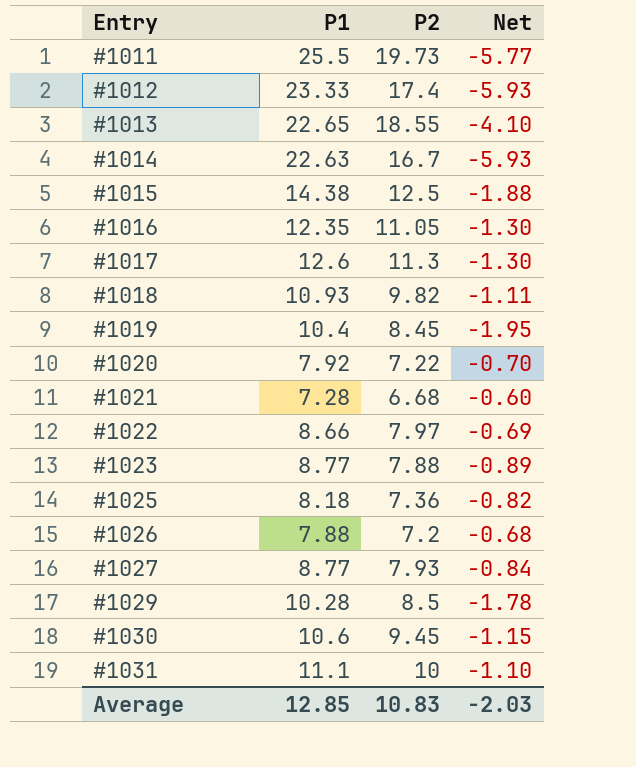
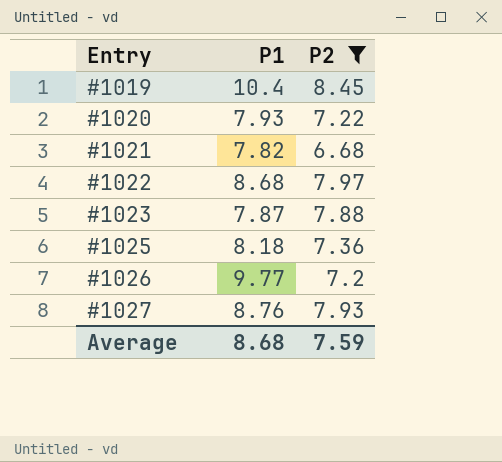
filter: none -> P2 <= 8.45
column Net | formula: [P2] - [P1] -> none
#1020 | P1: 7.92 -> 7.93
#1021 | P1: 7.28 -> 7.82
#1022 | P1: 8.66 -> 8.68
#1023 | P1: 8.77 -> 7.87
#1026 | P1: 7.88 -> 9.77
#1027 | P1: 8.77 -> 8.76
Average | P1: 12.85 -> 8.68
Average | P2: 10.83 -> 7.59

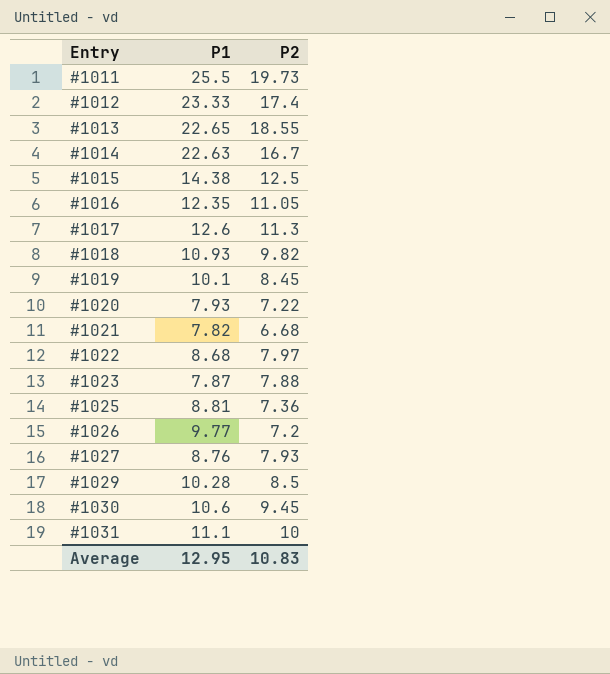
filter: P2 <= 8.45 -> none
#1019 | P1: 10.4 -> 10.1
#1025 | P1: 8.18 -> 8.81
Average | P1: 8.68 -> 12.95
Average | P2: 7.59 -> 10.83

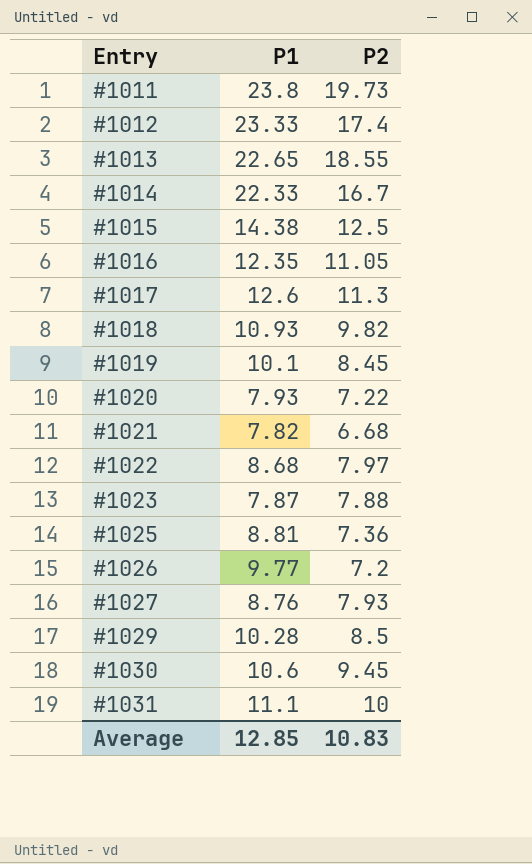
#1011 | P1: 25.5 -> 23.8
#1014 | P1: 22.63 -> 22.33
Average | P1: 12.95 -> 12.85

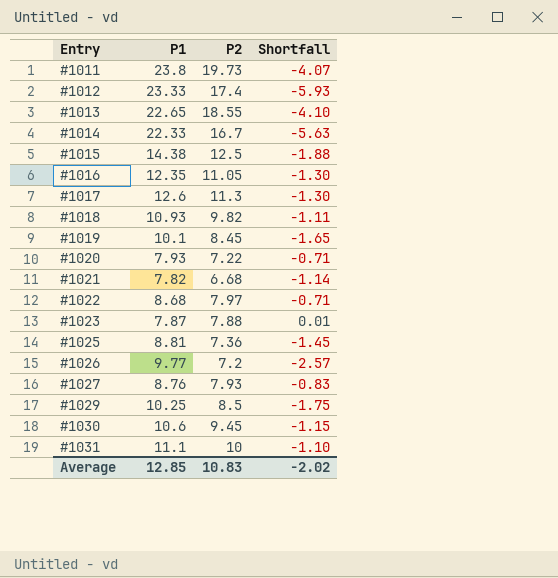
column Shortfall | formula: none -> [P2] - [P1]
#1029 | P1: 10.28 -> 10.25

